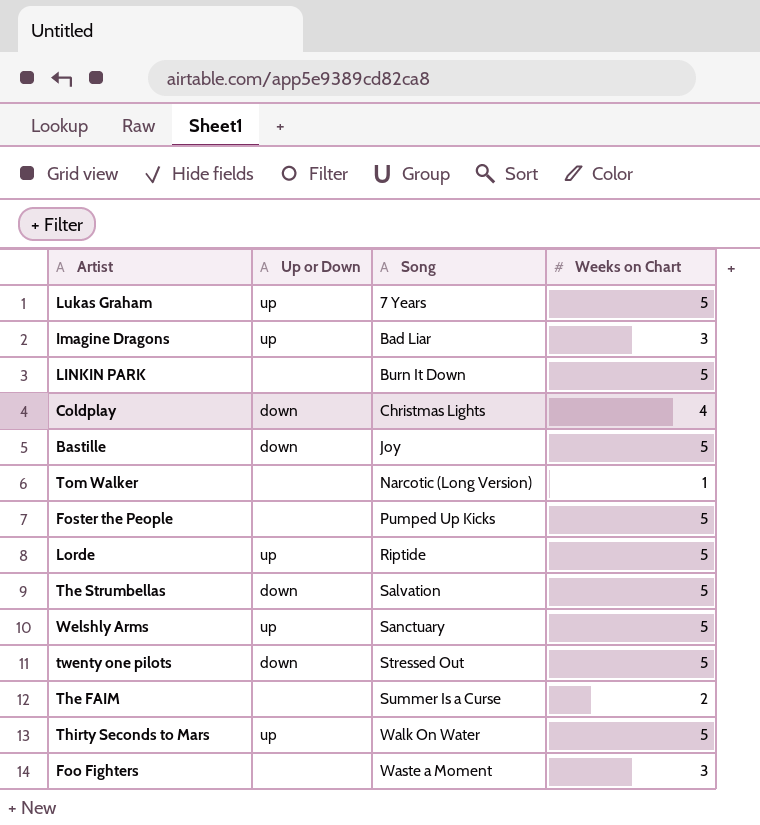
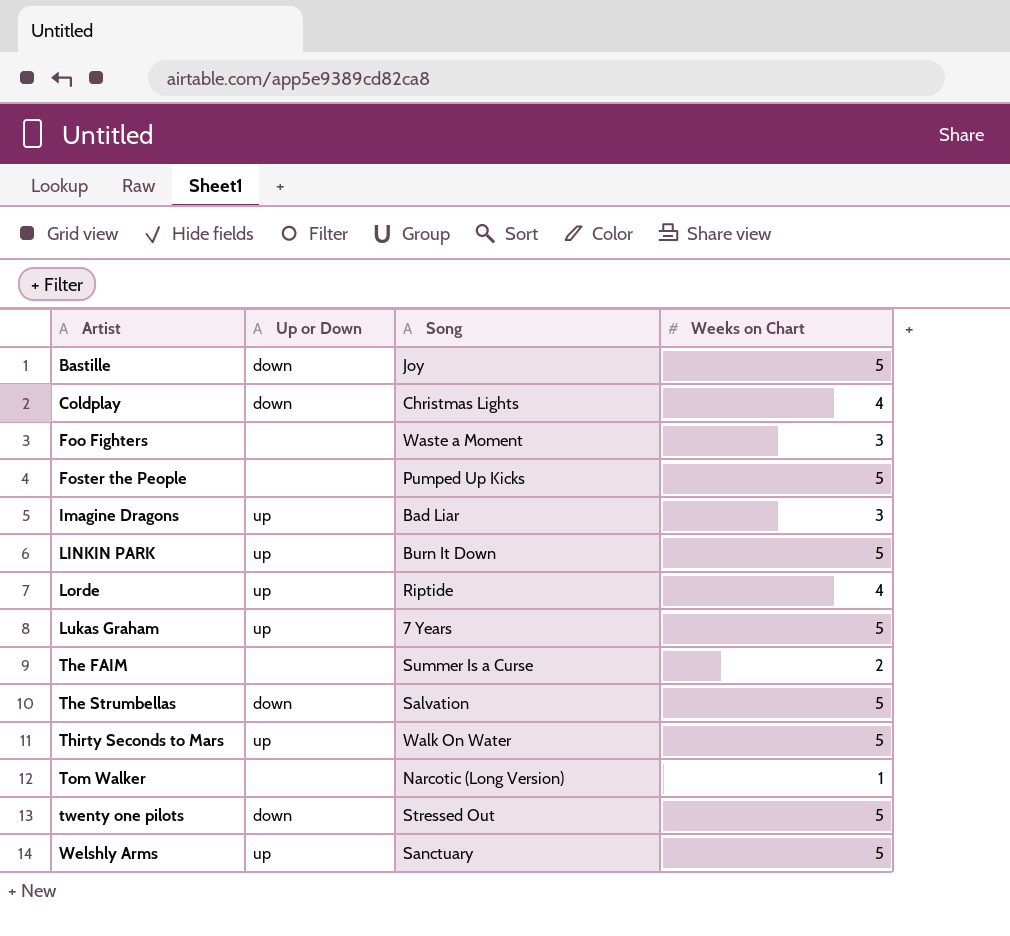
row order: Song ascending -> Artist ascending
LINKIN PARK | Up or Down: none -> up
Lorde | Weeks on Chart: 5 -> 4

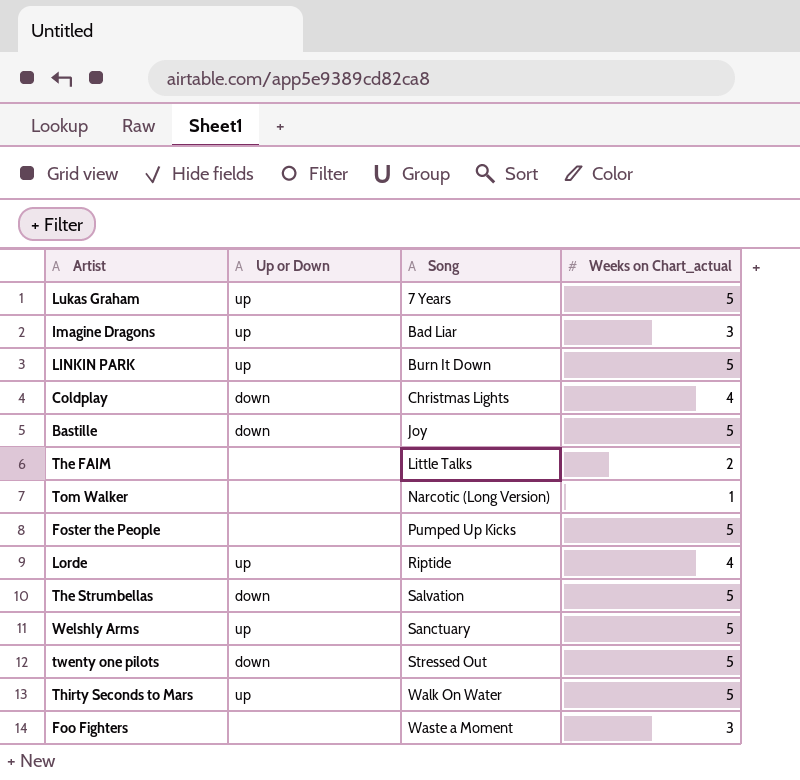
row order: Artist ascending -> Song ascending
column name: Weeks on Chart -> Weeks on Chart_actual
The FAIM | Song: Summer Is a Curse -> Little Talks

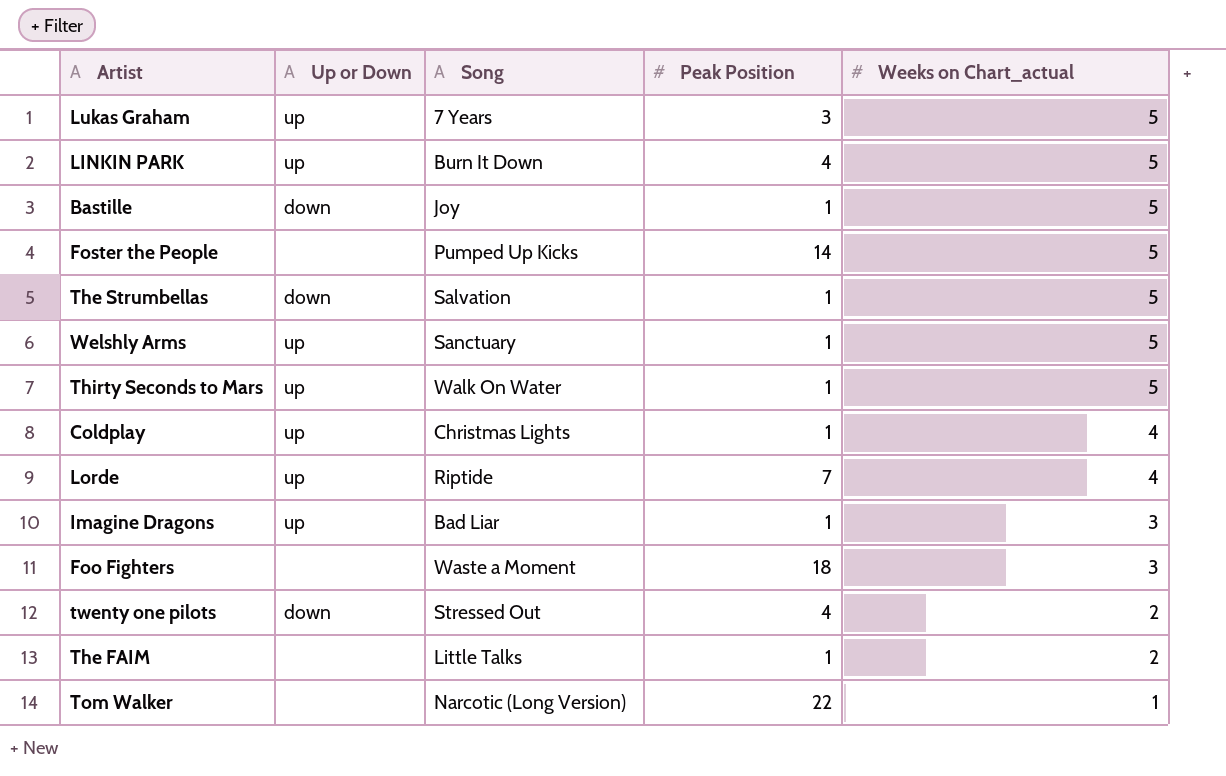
row order: Song ascending -> Weeks on Chart_actual descending
column Peak Position | position: none -> 4
Coldplay | Up or Down: down -> up
twenty one pilots | Weeks on Chart_actual: 5 -> 2

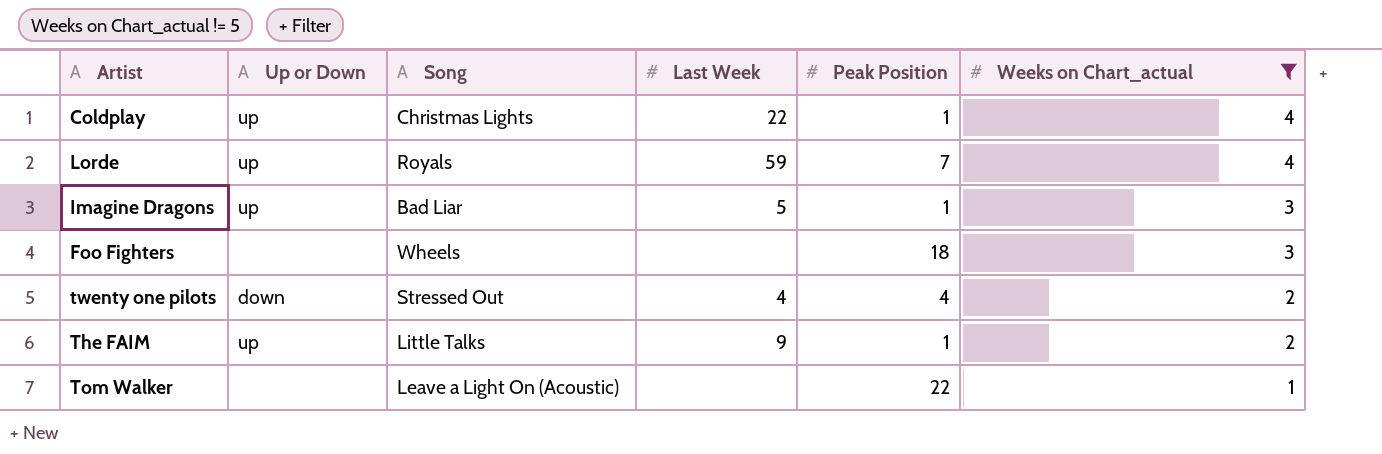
filter: none -> Weeks on Chart_actual != 5
column Last Week | position: none -> 4
Lorde | Song: Riptide -> Royals
Foo Fighters | Song: Waste a Moment -> Wheels
The FAIM | Up or Down: none -> up
Tom Walker | Song: Narcotic (Long Version) -> Leave a Light On (Acoustic)

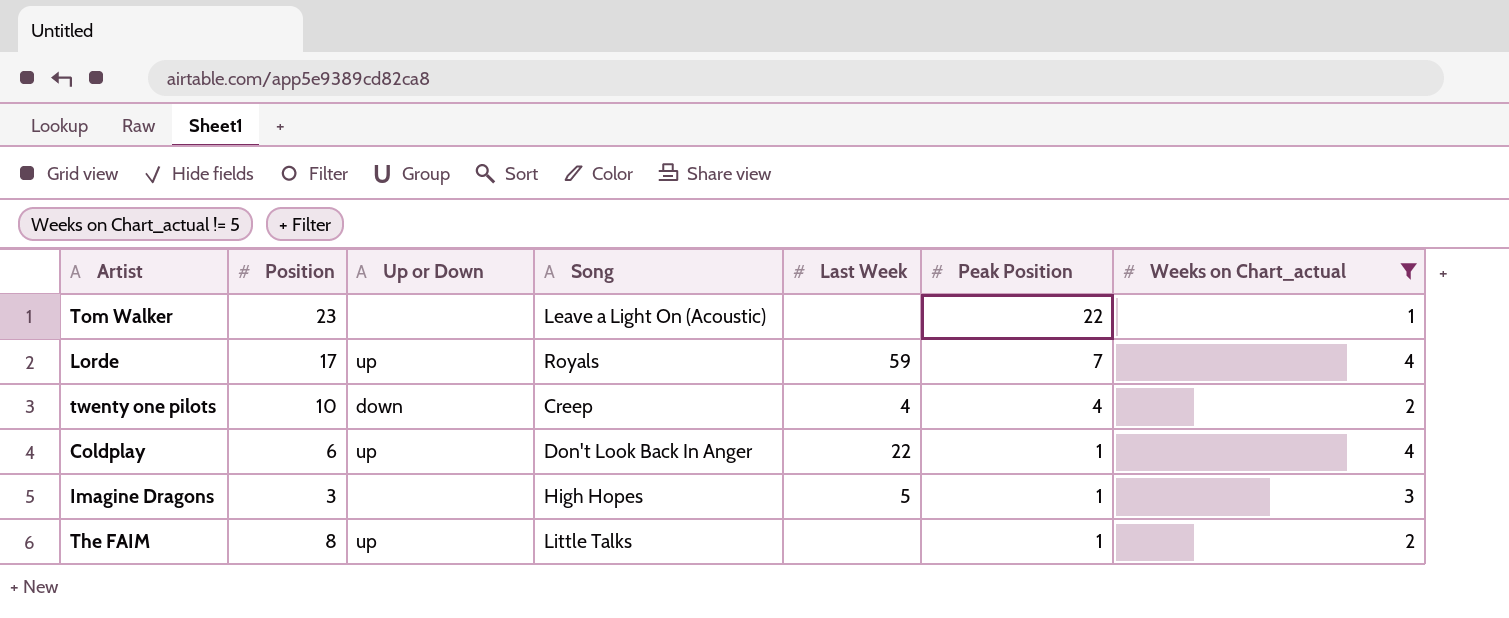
row order: Weeks on Chart_actual descending -> Peak Position descending
column Position | position: none -> 2
row Foo Fighters: none | Wheels | none | 18 | 3 -> none
twenty one pilots | Song: Stressed Out -> Creep
Coldplay | Song: Christmas Lights -> Don't Look Back In Anger
Imagine Dragons | Up or Down: up -> none
Imagine Dragons | Song: Bad Liar -> High Hopes
The FAIM | Last Week: 9 -> none

